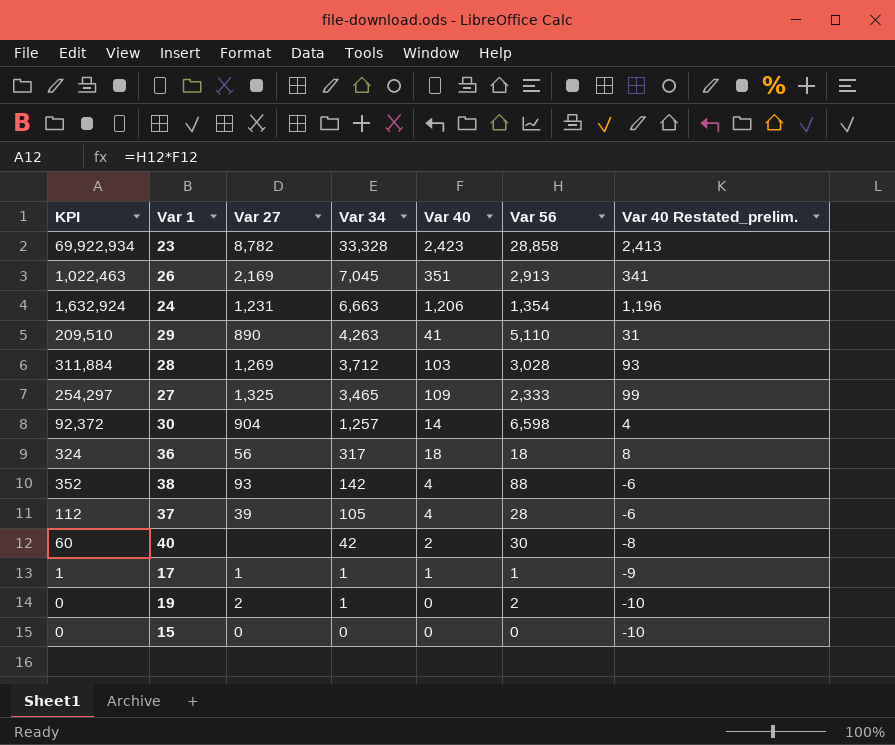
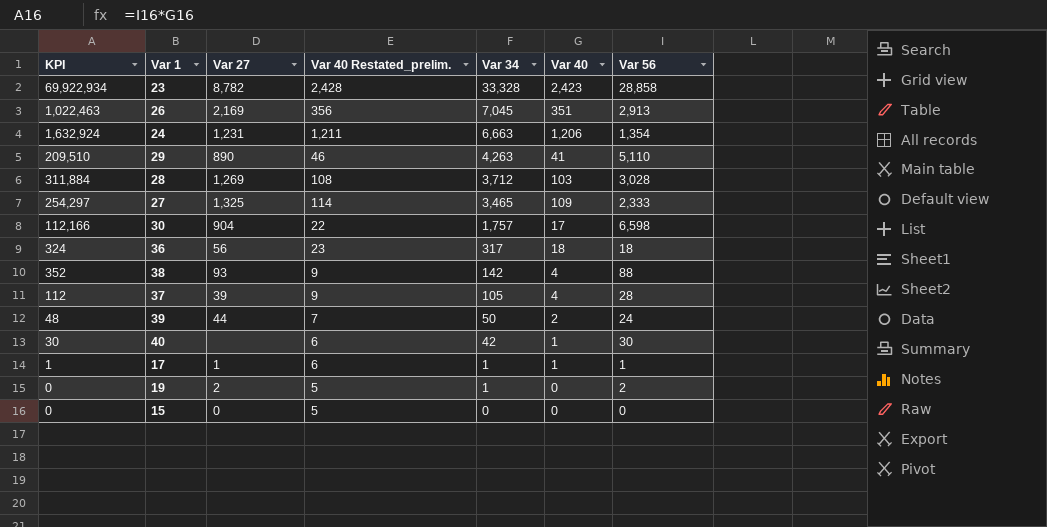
column Var 40 Restated_prelim. | formula: [Var 40] - 10 -> [Var 40] + 5
column Var 40 Restated_prelim. | position: 7 -> 4
30 | KPI: 92,372 -> 112,166
30 | Var 34: 1,257 -> 1,757
30 | Var 40: 14 -> 17
row 39: none -> 48 | 44 | 7 | 50 | 2 | 24
40 | KPI: 60 -> 30
40 | Var 40: 2 -> 1

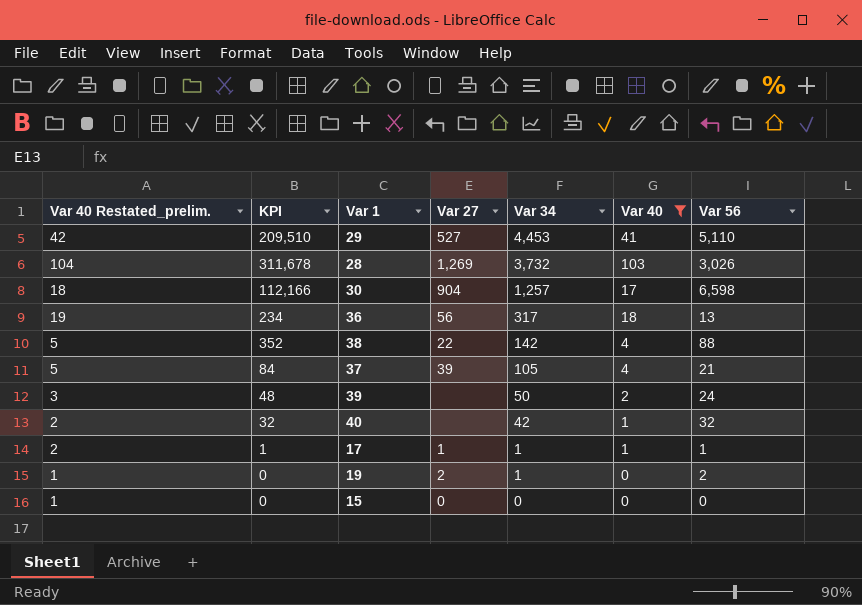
filter: none -> Var 40 <= 103
column Var 40 Restated_prelim. | formula: [Var 40] + 5 -> [Var 40] + 1
column Var 40 Restated_prelim. | position: 4 -> 1
29 | Var 27: 890 -> 527
29 | Var 34: 4,263 -> 4,453
28 | KPI: 311,884 -> 311,678
28 | Var 34: 3,712 -> 3,732
28 | Var 56: 3,028 -> 3,026
30 | Var 34: 1,757 -> 1,257
36 | KPI: 324 -> 234
36 | Var 56: 18 -> 13
38 | Var 27: 93 -> 22
37 | KPI: 112 -> 84
37 | Var 56: 28 -> 21
39 | Var 27: 44 -> none
40 | KPI: 30 -> 32
40 | Var 56: 30 -> 32

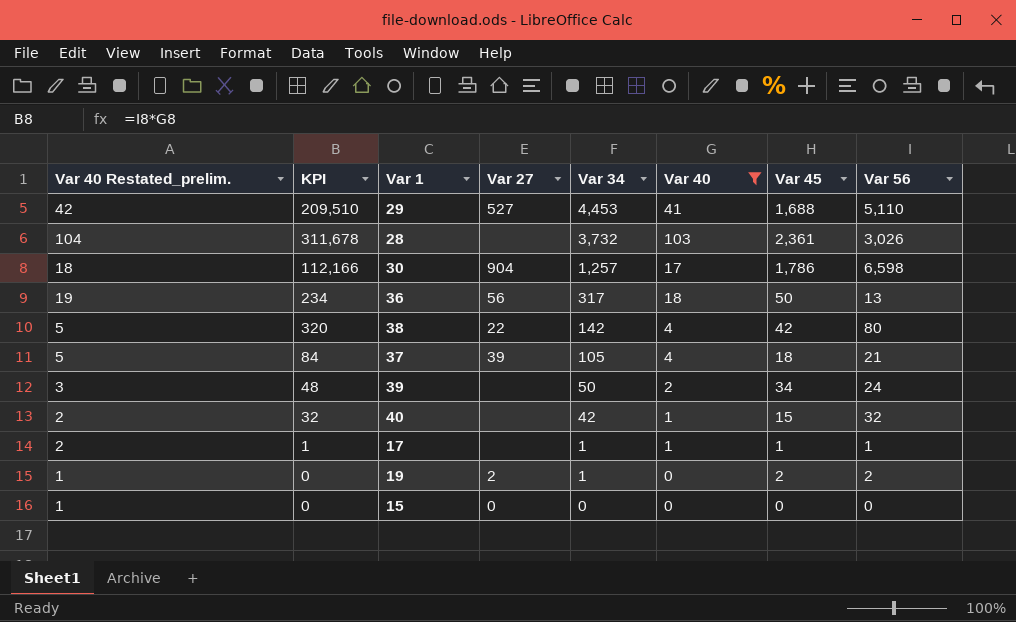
column Var 45 | position: none -> 7
28 | Var 27: 1,269 -> none
38 | KPI: 352 -> 320
38 | Var 56: 88 -> 80
17 | Var 27: 1 -> none

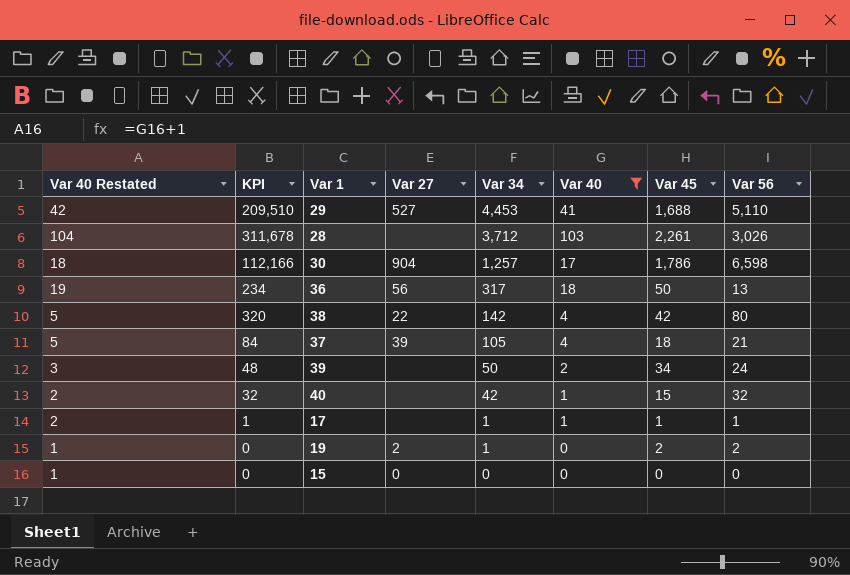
column name: Var 40 Restated_prelim. -> Var 40 Restated
28 | Var 34: 3,732 -> 3,712
28 | Var 45: 2,361 -> 2,261

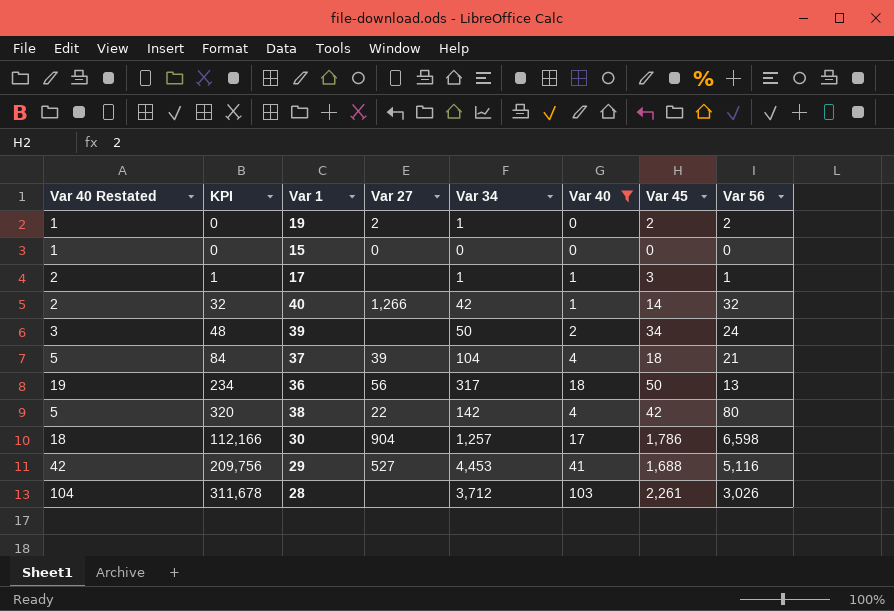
row order: Var 34 descending -> KPI ascending
17 | Var 45: 1 -> 3
40 | Var 27: none -> 1,266
40 | Var 45: 15 -> 14
37 | Var 34: 105 -> 104
29 | KPI: 209,510 -> 209,756
29 | Var 56: 5,110 -> 5,116

